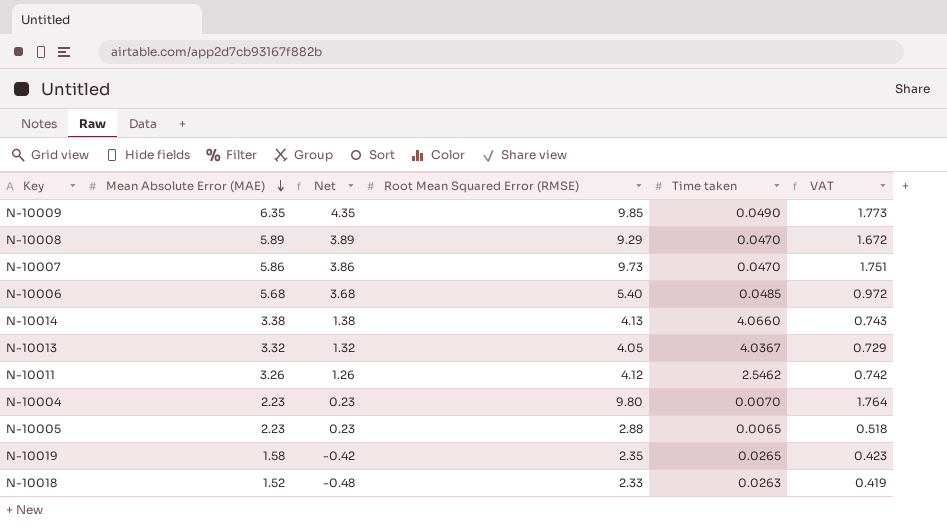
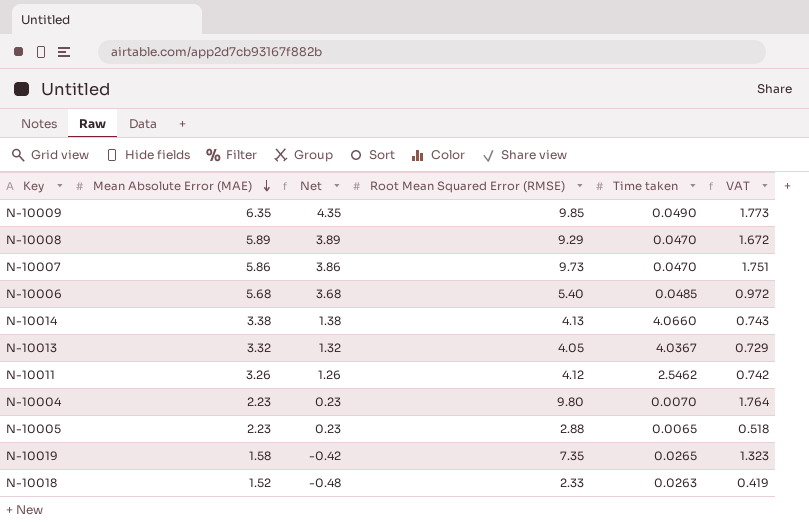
N-10019 | Root Mean Squared Error (RMSE): 2.35 -> 7.35
N-10019 | VAT: 0.423 -> 1.323

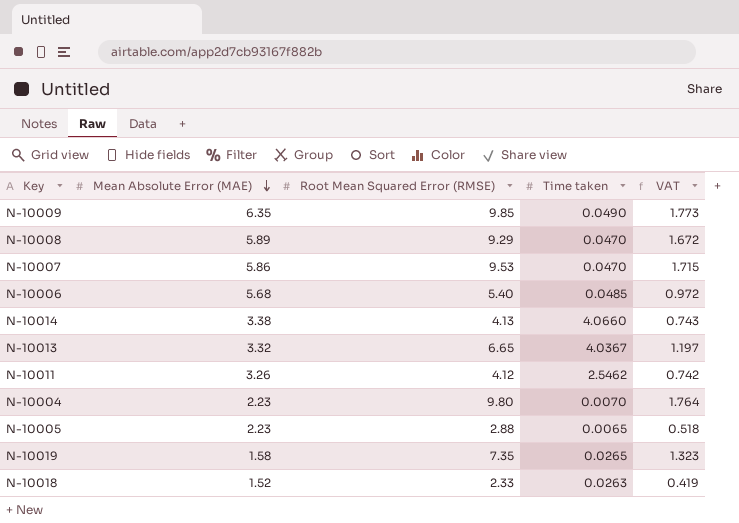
column Net | formula: [Mean Absolute Error (MAE)] - 2 -> none
N-10007 | Root Mean Squared Error (RMSE): 9.73 -> 9.53
N-10007 | VAT: 1.751 -> 1.715
N-10013 | Root Mean Squared Error (RMSE): 4.05 -> 6.65
N-10013 | VAT: 0.729 -> 1.197

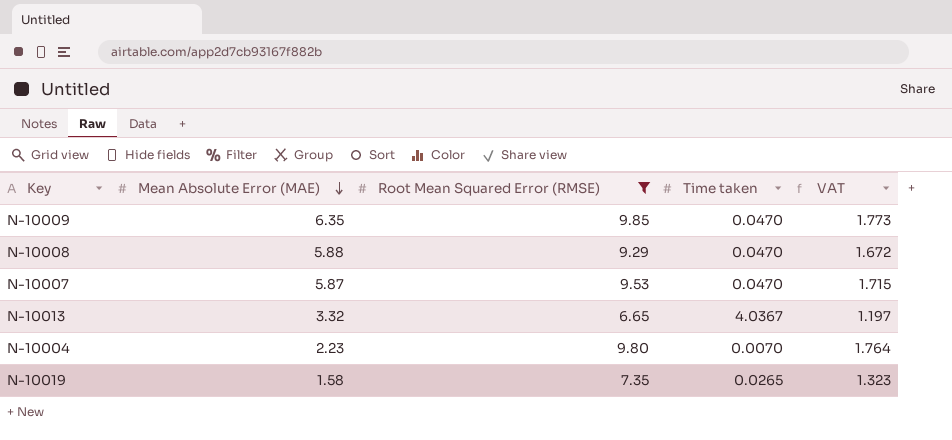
filter: none -> Root Mean Squared Error (RMSE) >= 6.65
N-10009 | Time taken: 0.0490 -> 0.0470
N-10008 | Mean Absolute Error (MAE): 5.89 -> 5.88
N-10007 | Mean Absolute Error (MAE): 5.86 -> 5.87

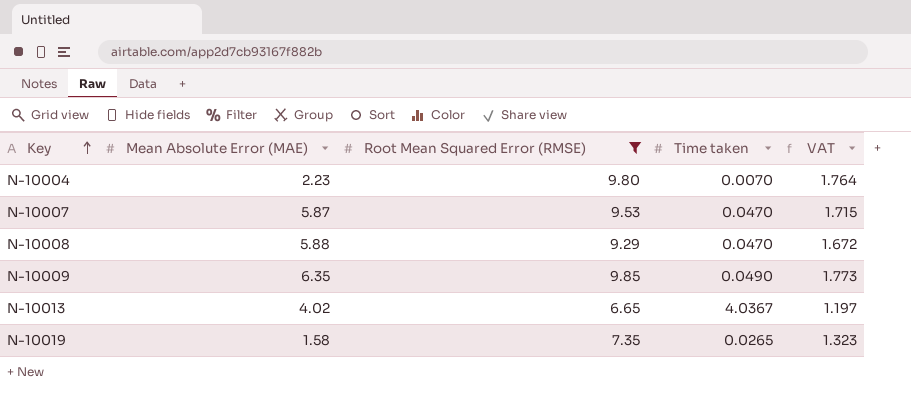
row order: Mean Absolute Error (MAE) descending -> Key ascending
N-10009 | Time taken: 0.0470 -> 0.0490
N-10013 | Mean Absolute Error (MAE): 3.32 -> 4.02

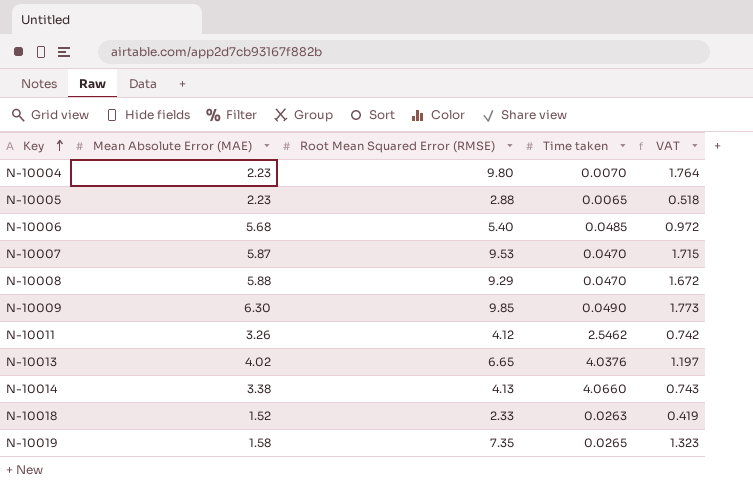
filter: Root Mean Squared Error (RMSE) >= 6.65 -> none
N-10009 | Mean Absolute Error (MAE): 6.35 -> 6.30
N-10013 | Time taken: 4.0367 -> 4.0376

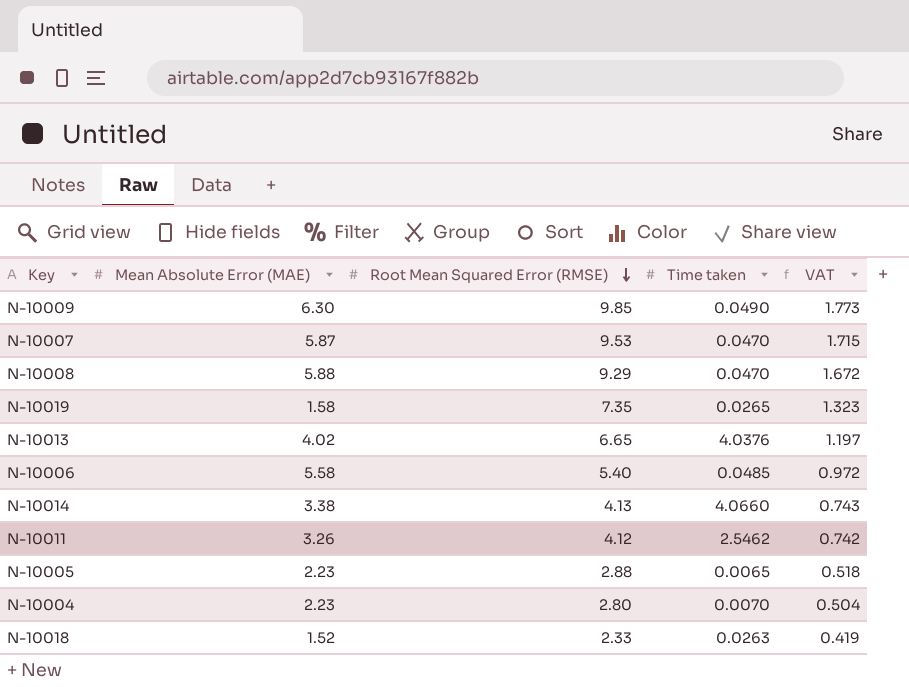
row order: Key ascending -> Root Mean Squared Error (RMSE) descending
N-10006 | Mean Absolute Error (MAE): 5.68 -> 5.58
N-10004 | Root Mean Squared Error (RMSE): 9.80 -> 2.80
N-10004 | VAT: 1.764 -> 0.504

